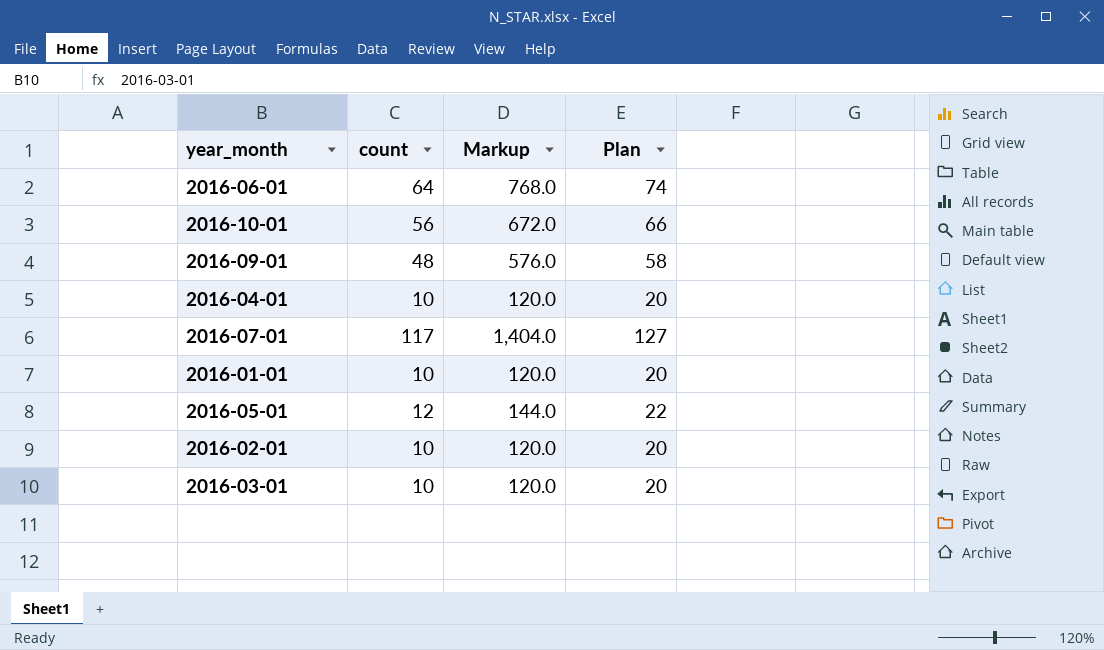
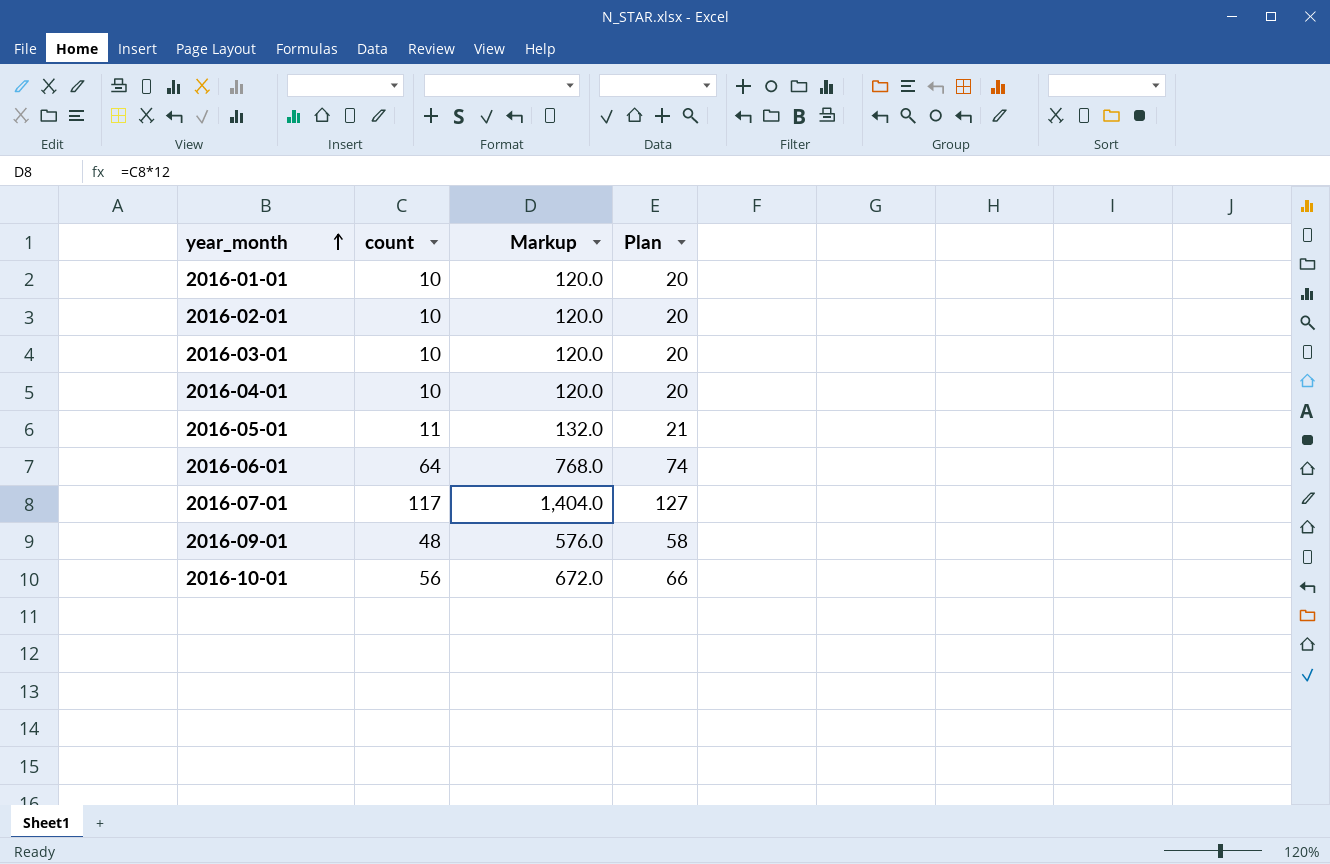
row order: none -> year_month ascending
2016-05-01 | count: 12 -> 11
2016-05-01 | Markup: 144.0 -> 132.0
2016-05-01 | Plan: 22 -> 21

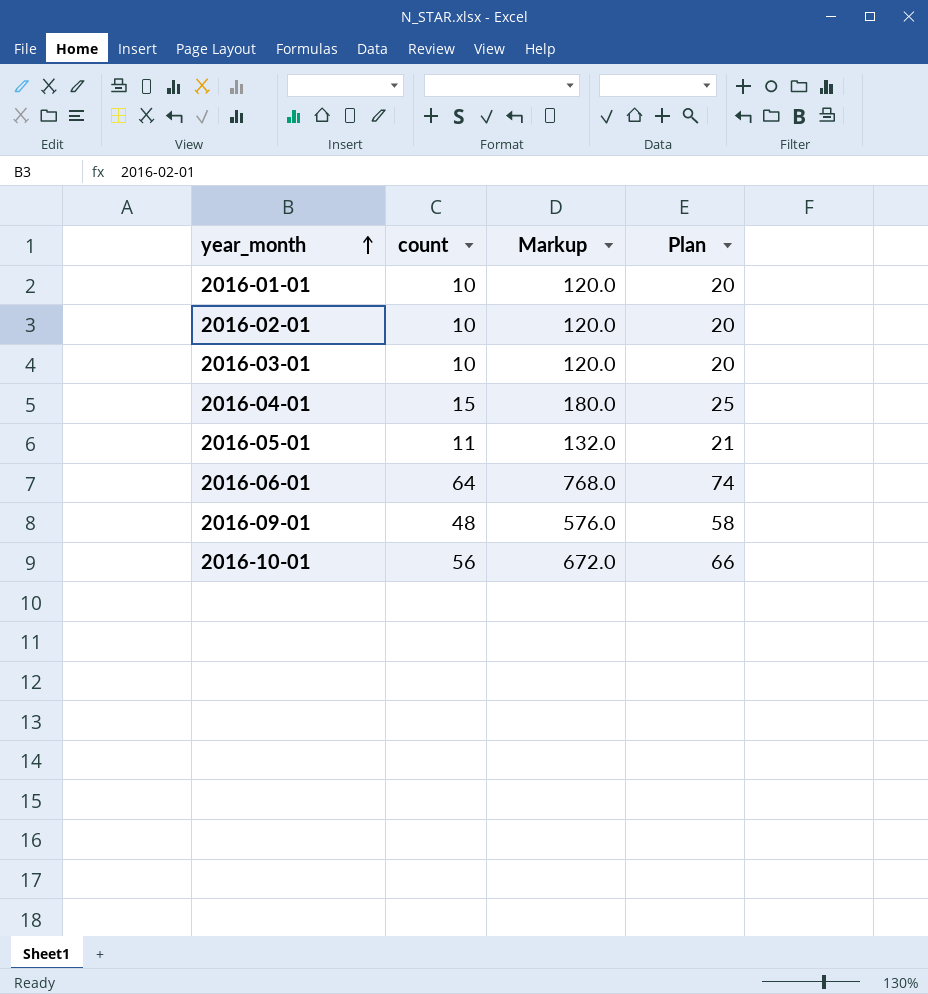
row 2016-07-01: 117 | 1,404.0 | 127 -> none
2016-04-01 | count: 10 -> 15
2016-04-01 | Markup: 120.0 -> 180.0
2016-04-01 | Plan: 20 -> 25

